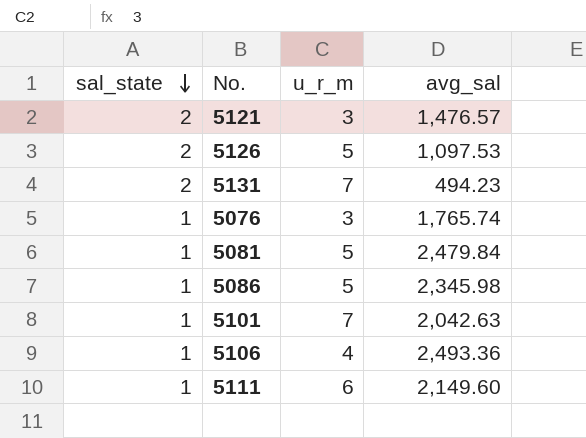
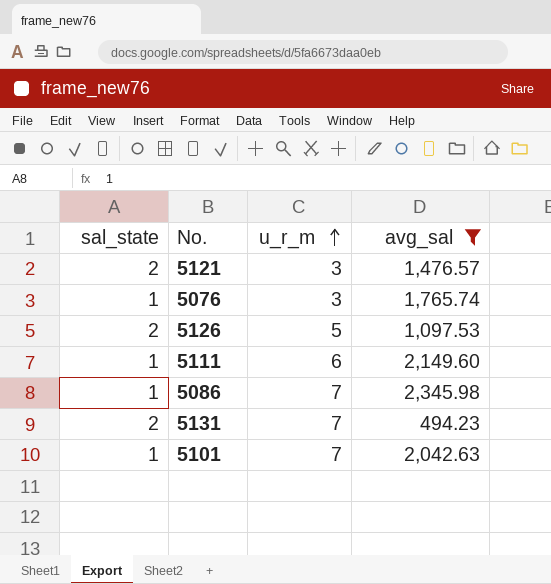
filter: none -> avg_sal <= 2,345.98
row order: sal_state descending -> u_r_m ascending
5086 | u_r_m: 5 -> 7

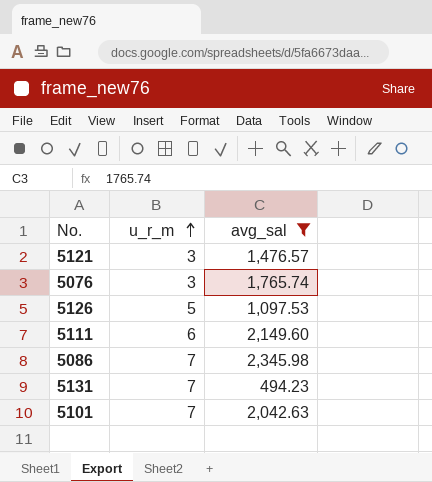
column sal_state | position: 1 -> none

